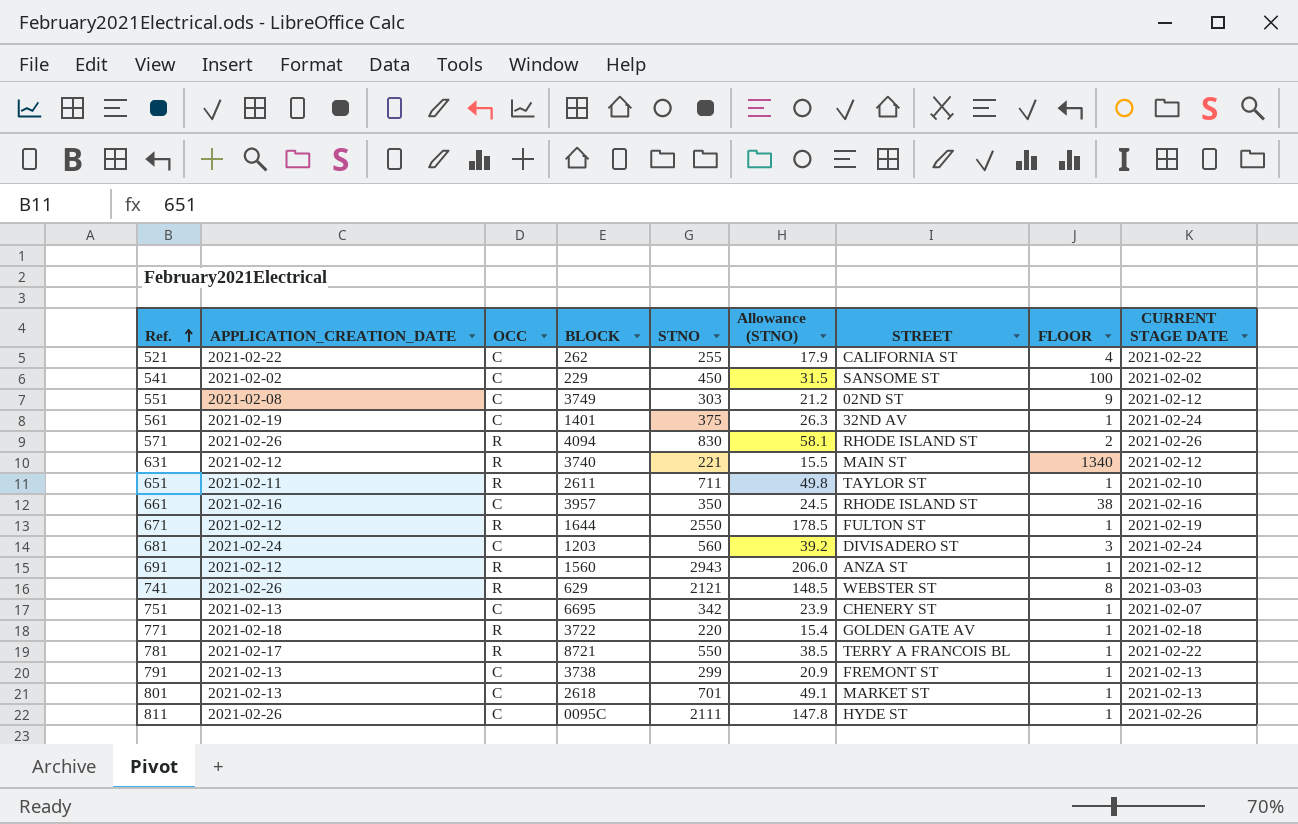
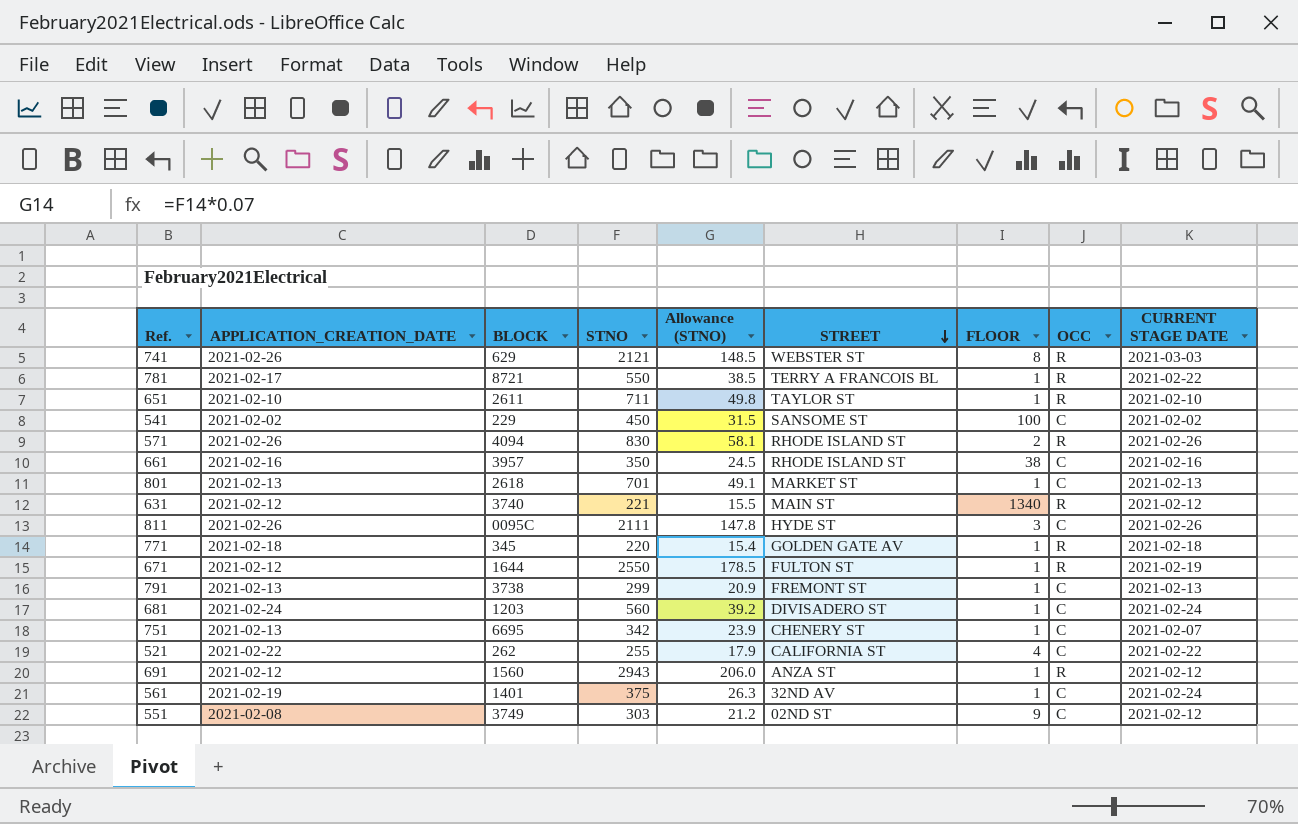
row order: Ref. ascending -> STREET descending
column OCC | position: 3 -> 8
651 | APPLICATION_CREATION_DATE: 2021-02-11 -> 2021-02-10
811 | FLOOR: 1 -> 3
771 | BLOCK: 3722 -> 345
681 | FLOOR: 3 -> 1

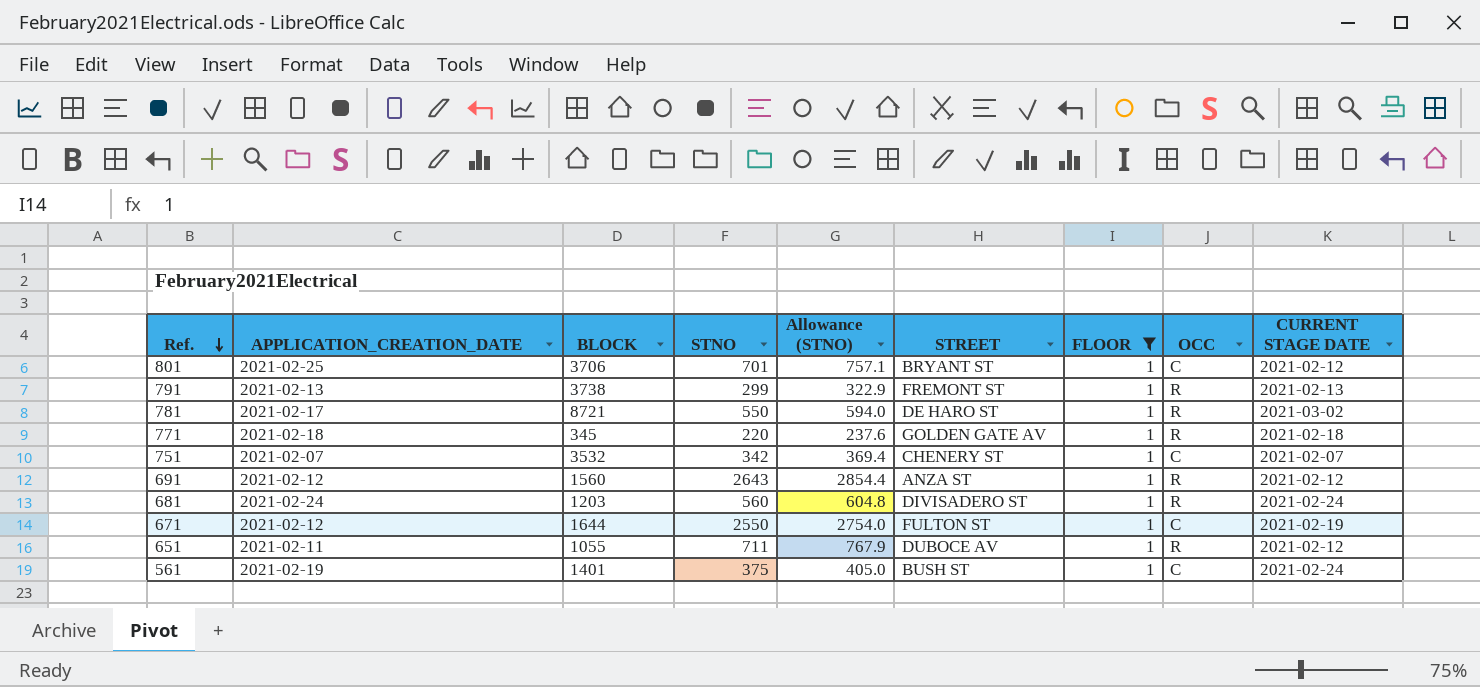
filter: none -> FLOOR = 1
row order: STREET descending -> Ref. descending
column Allowance (STNO) | formula: [STNO] * 0.07 -> [STNO] * 1.08
801 | APPLICATION_CREATION_DATE: 2021-02-13 -> 2021-02-25
801 | BLOCK: 2618 -> 3706
801 | STREET: MARKET ST -> BRYANT ST
801 | CURRENT STAGE DATE: 2021-02-13 -> 2021-02-12
791 | OCC: C -> R
781 | STREET: TERRY A FRANCOIS BL -> DE HARO ST
781 | CURRENT STAGE DATE: 2021-02-22 -> 2021-03-02
751 | APPLICATION_CREATION_DATE: 2021-02-13 -> 2021-02-07
751 | BLOCK: 6695 -> 3532
691 | STNO: 2943 -> 2643
681 | OCC: C -> R
671 | OCC: R -> C
651 | APPLICATION_CREATION_DATE: 2021-02-10 -> 2021-02-11
651 | BLOCK: 2611 -> 1055
651 | STREET: TAYLOR ST -> DUBOCE AV
651 | CURRENT STAGE DATE: 2021-02-10 -> 2021-02-12
561 | STREET: 32ND AV -> BUSH ST

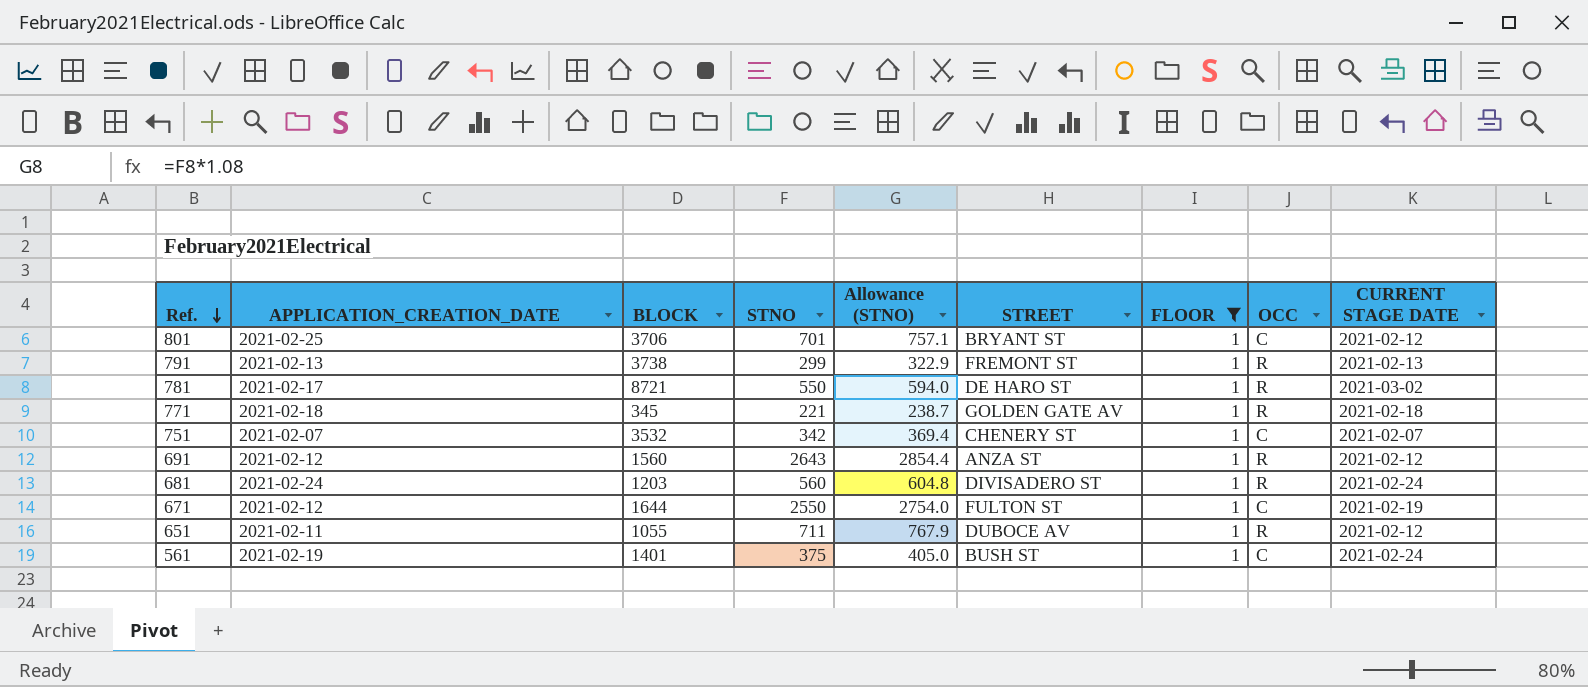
771 | STNO: 220 -> 221
771 | Allowance (STNO): 237.6 -> 238.7

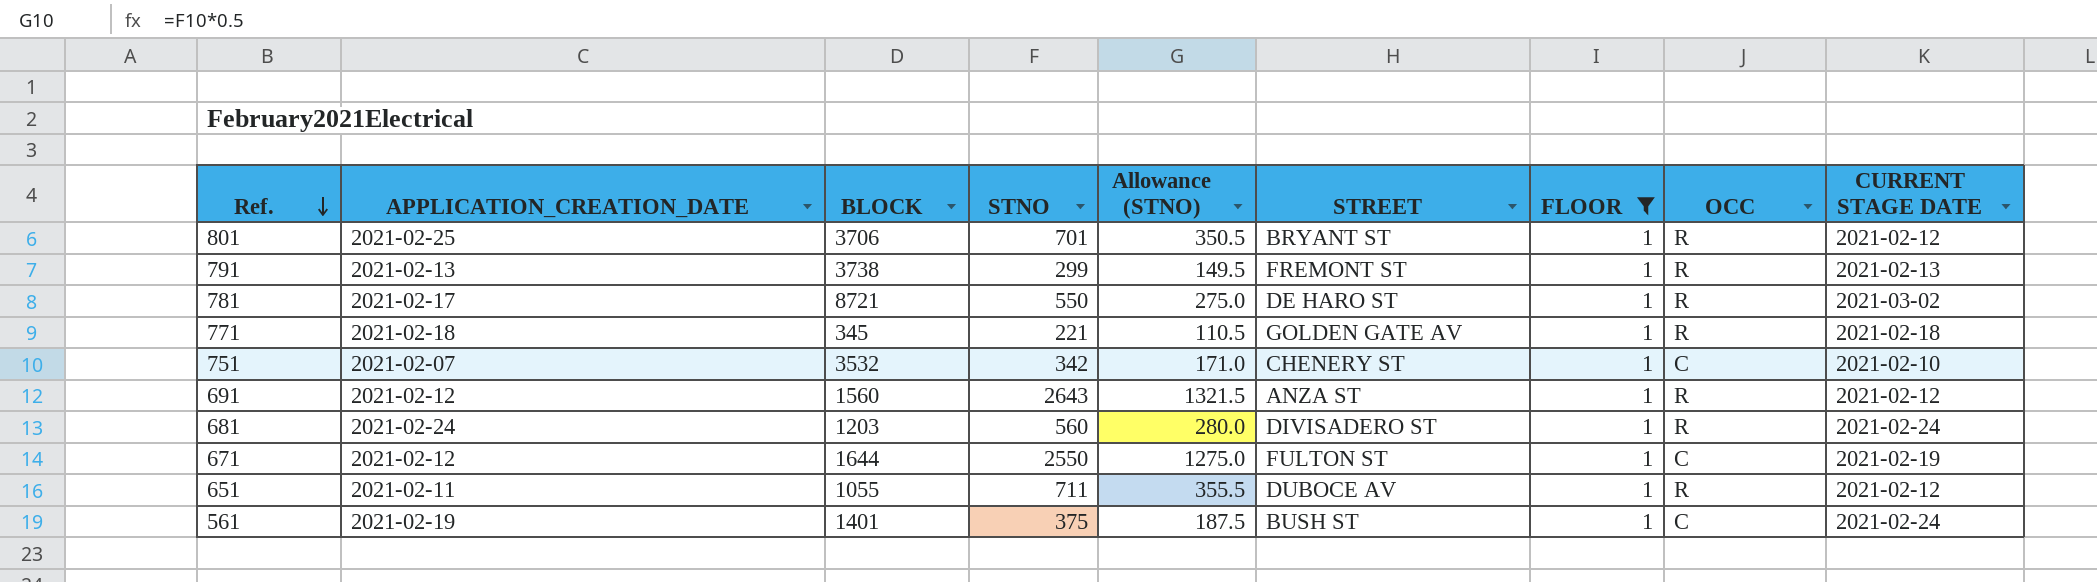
column Allowance (STNO) | formula: [STNO] * 1.08 -> [STNO] * 0.5
801 | OCC: C -> R
751 | CURRENT STAGE DATE: 2021-02-07 -> 2021-02-10

